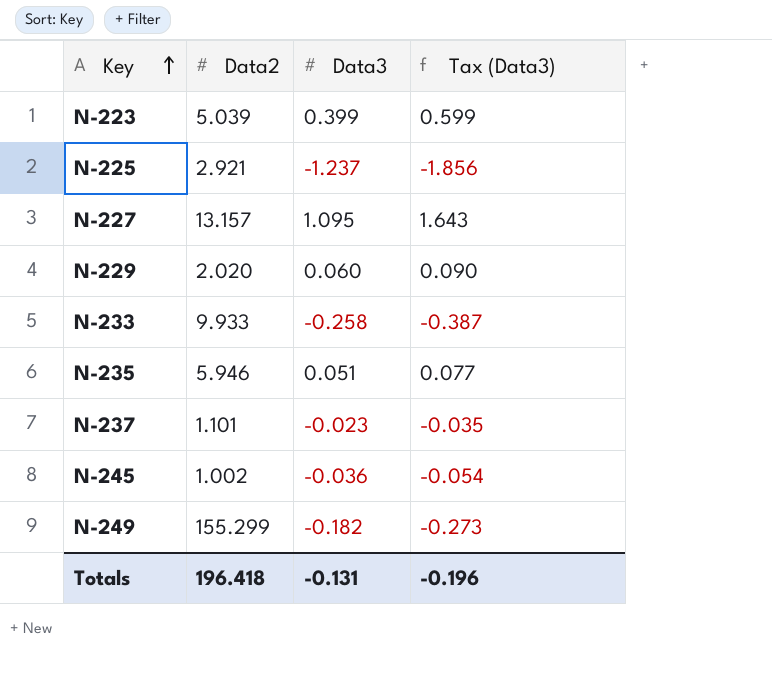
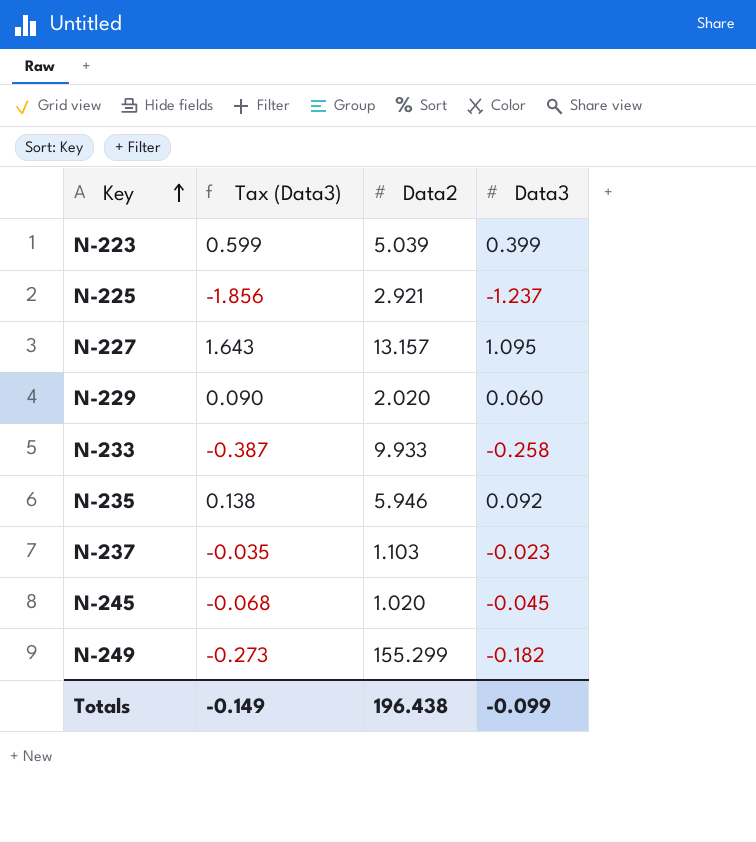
column Tax (Data3) | position: 4 -> 2
N-235 | Tax (Data3): 0.077 -> 0.138
N-235 | Data3: 0.051 -> 0.092
N-237 | Data2: 1.101 -> 1.103
N-245 | Tax (Data3): -0.054 -> -0.068
N-245 | Data2: 1.002 -> 1.020
N-245 | Data3: -0.036 -> -0.045
Totals | Tax (Data3): -0.196 -> -0.149
Totals | Data2: 196.418 -> 196.438
Totals | Data3: -0.131 -> -0.099

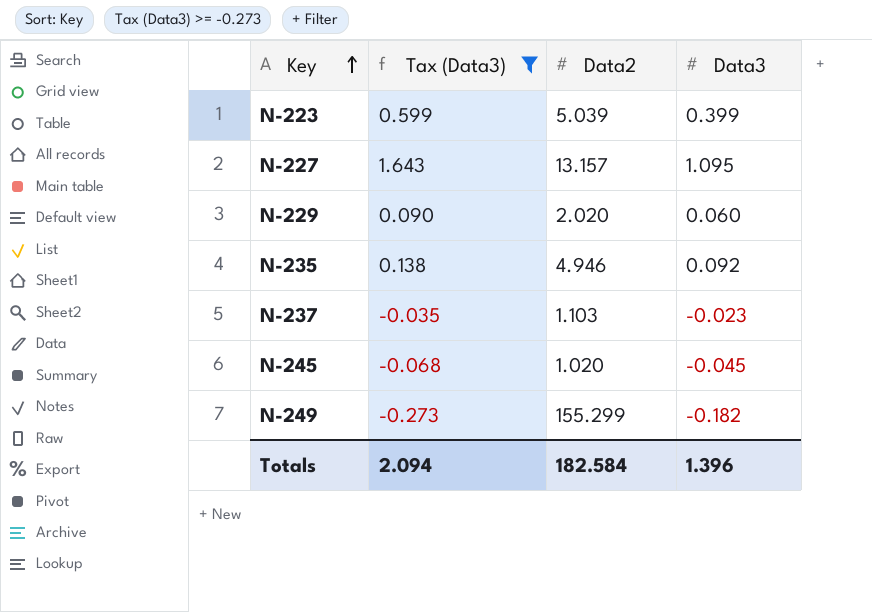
filter: none -> Tax (Data3) >= -0.273
N-235 | Data2: 5.946 -> 4.946
Totals | Tax (Data3): -0.149 -> 2.094
Totals | Data2: 196.438 -> 182.584
Totals | Data3: -0.099 -> 1.396

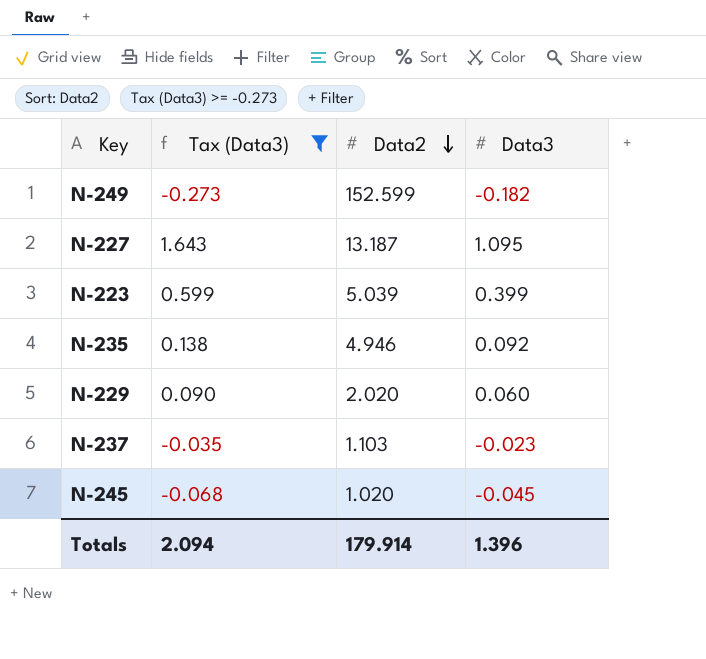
row order: Key ascending -> Data2 descending
N-249 | Data2: 155.299 -> 152.599
N-227 | Data2: 13.157 -> 13.187
Totals | Data2: 182.584 -> 179.914

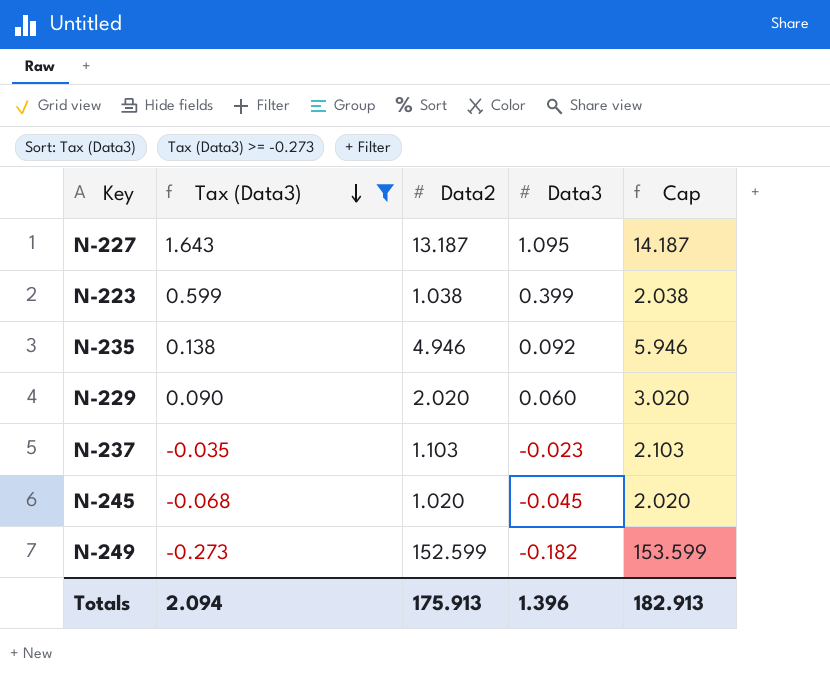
row order: Data2 descending -> Tax (Data3) descending
column Cap | formula: none -> [Data2] + 1
N-223 | Data2: 5.039 -> 1.038
Totals | Data2: 179.914 -> 175.913

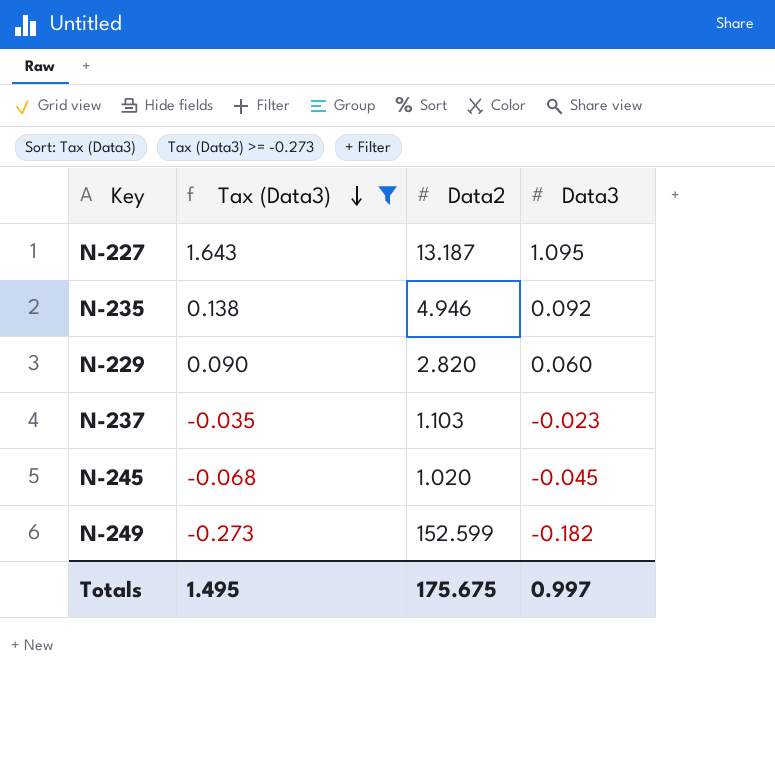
column Cap | formula: [Data2] + 1 -> none
row N-223: 0.599 | 1.038 | 0.399 | 2.038 -> none
N-229 | Data2: 2.020 -> 2.820
Totals | Tax (Data3): 2.094 -> 1.495
Totals | Data2: 175.913 -> 175.675
Totals | Data3: 1.396 -> 0.997

